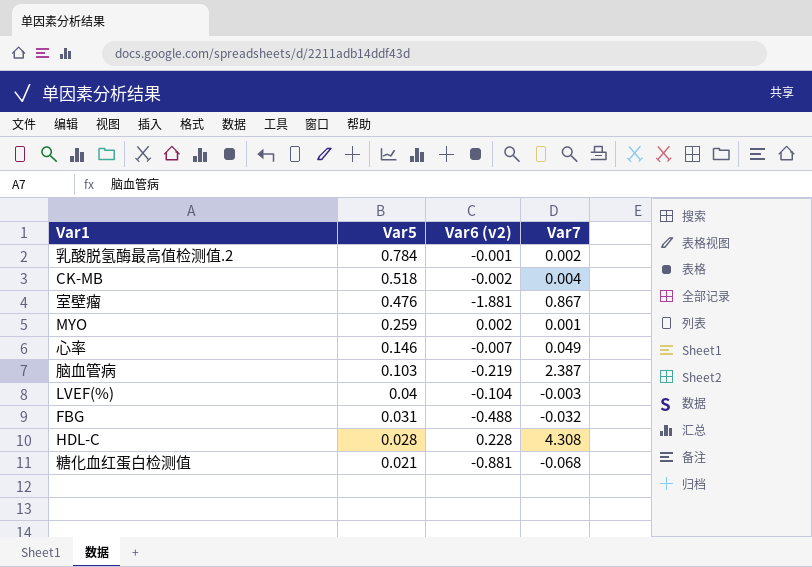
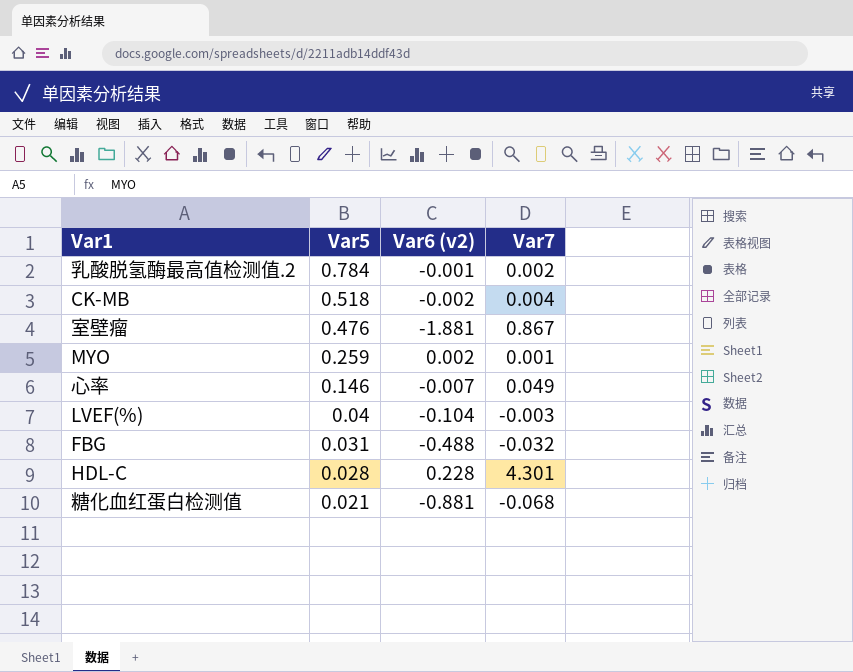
row 脑血管病: 0.103 | -0.219 | 2.387 -> none
HDL-C | Var7: 4.308 -> 4.301

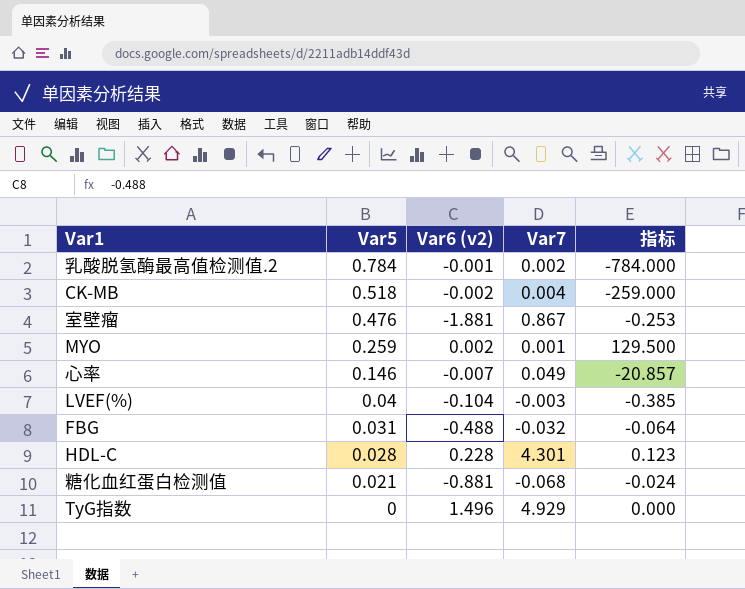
column 指标 | formula: none -> [Var5] / [Var6 (v2)]
row TyG指数: none -> 0 | 1.496 | 4.929 | 0.000

